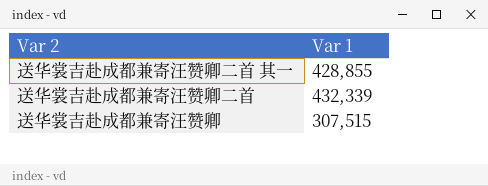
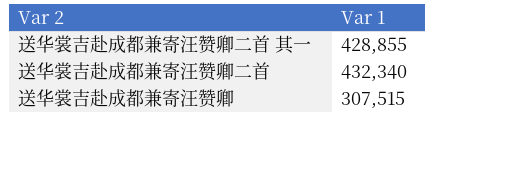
送华裳吉赴成都兼寄汪赞卿二首 | Var 1: 432,339 -> 432,340

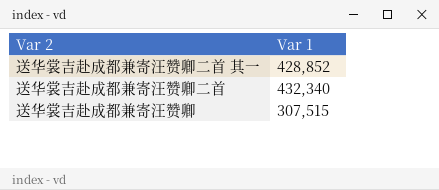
送华裳吉赴成都兼寄汪赞卿二首 其一 | Var 1: 428,855 -> 428,852

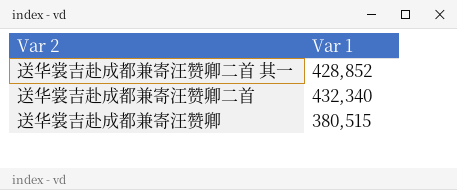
送华裳吉赴成都兼寄汪赞卿 | Var 1: 307,515 -> 380,515

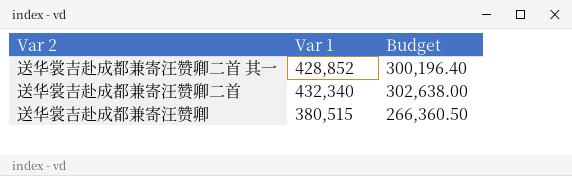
column Budget | formula: none -> [Var 1] * 0.7

